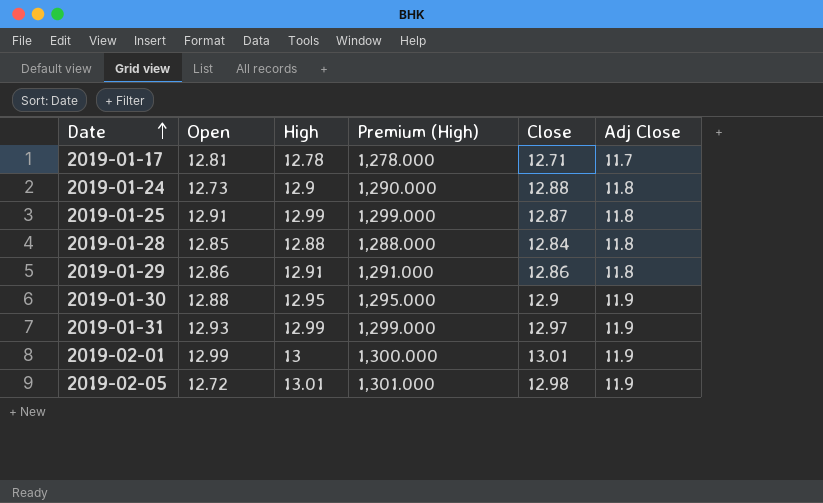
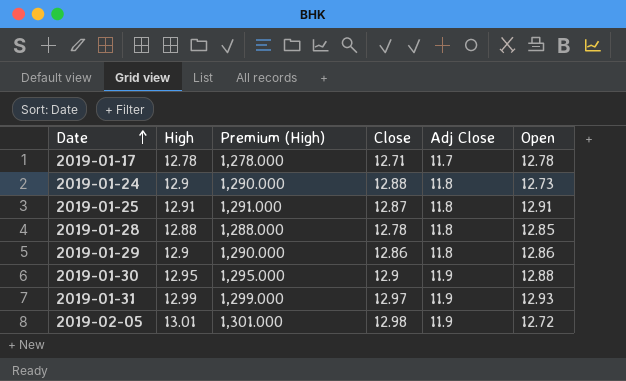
column Open | position: 2 -> 6
row 2019-02-01: 12.99 | 13 | 1,300.000 | 13.01 | 11.9 -> none
2019-01-17 | Open: 12.81 -> 12.78
2019-01-25 | High: 12.99 -> 12.91
2019-01-25 | Premium (High): 1,299.000 -> 1,291.000
2019-01-28 | Close: 12.84 -> 12.78
2019-01-29 | High: 12.91 -> 12.9
2019-01-29 | Premium (High): 1,291.000 -> 1,290.000

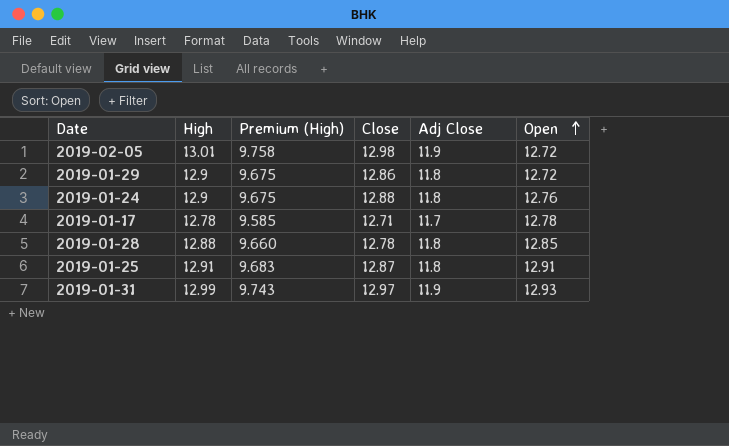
row order: Date ascending -> Open ascending
column Premium (High) | formula: [High] * 100 -> [High] * 0.75
row 2019-01-30: 12.95 | 1,295.000 | 12.9 | 11.9 | 12.88 -> none
2019-01-29 | Open: 12.86 -> 12.72
2019-01-24 | Open: 12.73 -> 12.76

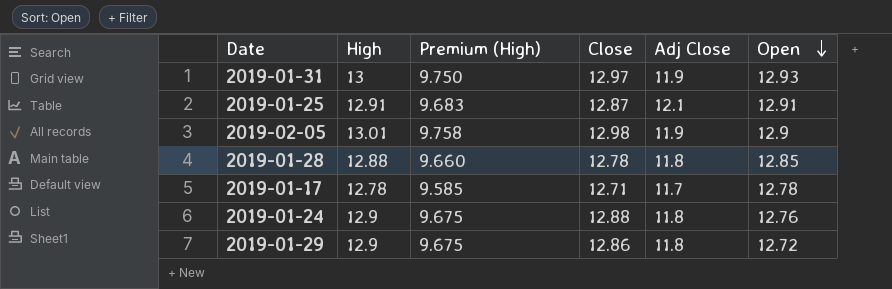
row order: Open ascending -> Open descending
2019-01-31 | High: 12.99 -> 13
2019-01-31 | Premium (High): 9.743 -> 9.750
2019-01-25 | Adj Close: 11.8 -> 12.1
2019-02-05 | Open: 12.72 -> 12.9

